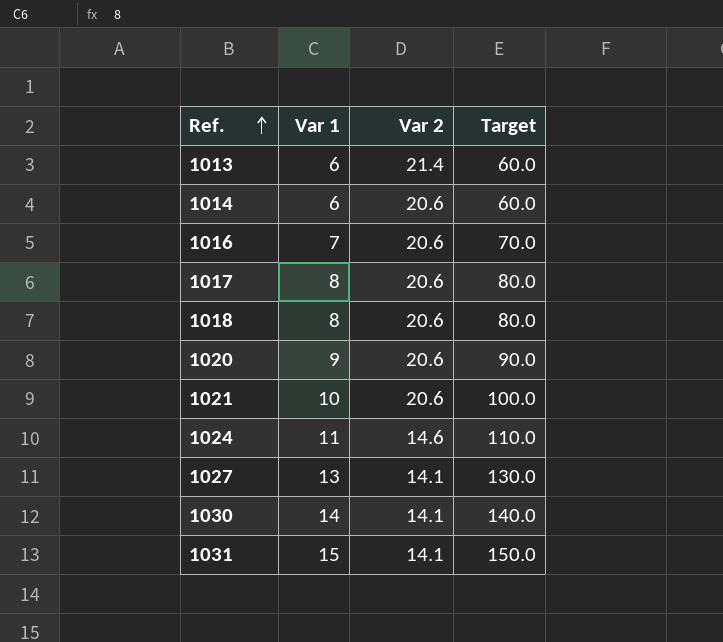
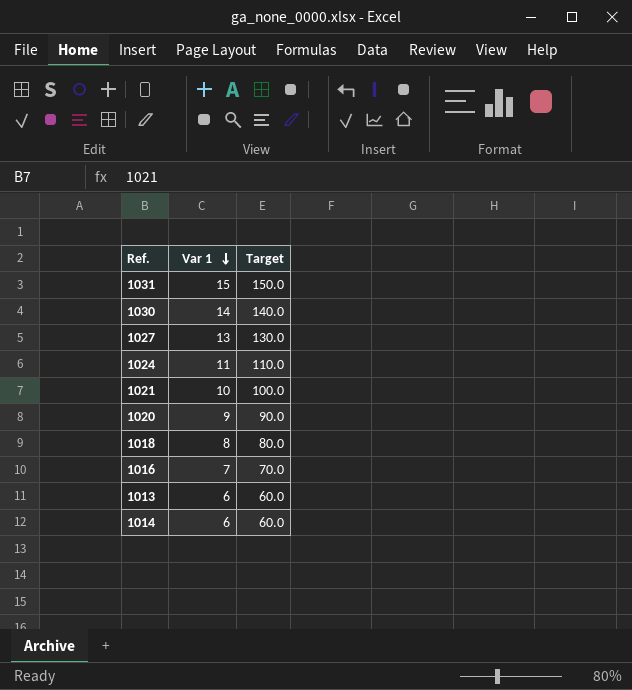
row order: Ref. ascending -> Var 1 descending
column Var 2 | position: 3 -> none
row 1017: 8 | 20.6 | 80.0 -> none

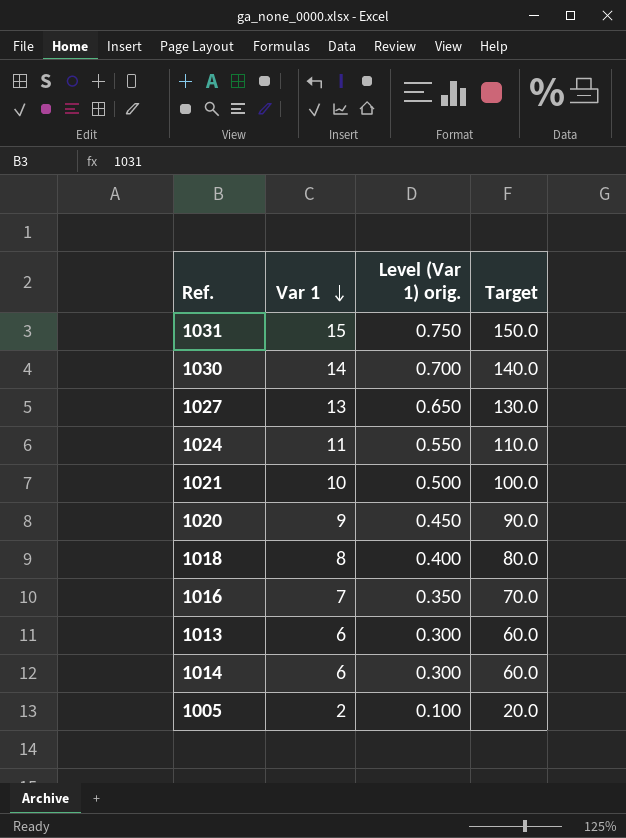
column Level (Var 1) orig. | formula: none -> [Var 1] * 0.05
row 1005: none -> 2 | 0.100 | 20.0

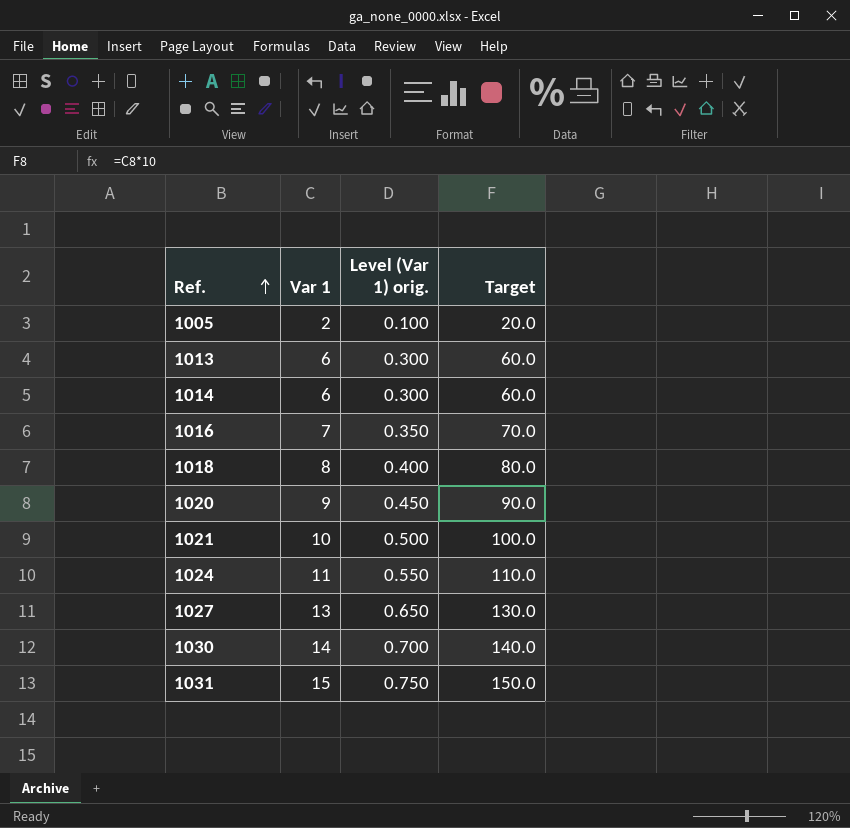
row order: Var 1 descending -> Ref. ascending

